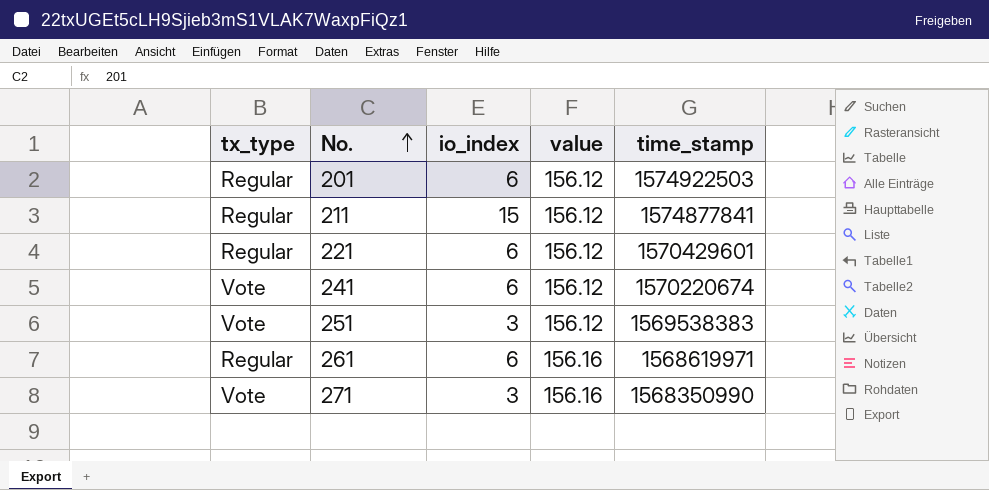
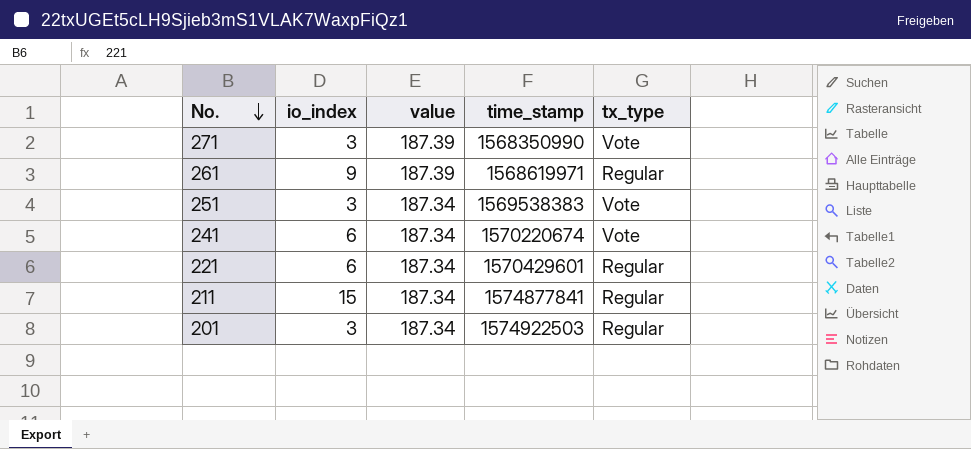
row order: No. ascending -> No. descending
column tx_type | position: 1 -> 5
271 | value: 156.16 -> 187.39
261 | io_index: 6 -> 9
261 | value: 156.16 -> 187.39
251 | value: 156.12 -> 187.34
241 | value: 156.12 -> 187.34
221 | value: 156.12 -> 187.34
211 | value: 156.12 -> 187.34
201 | io_index: 6 -> 3
201 | value: 156.12 -> 187.34

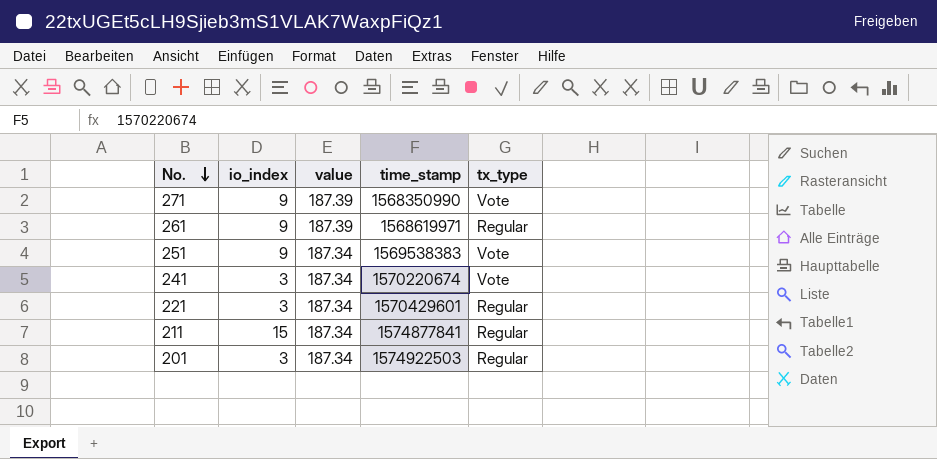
271 | io_index: 3 -> 9
251 | io_index: 3 -> 9
241 | io_index: 6 -> 3
221 | io_index: 6 -> 3

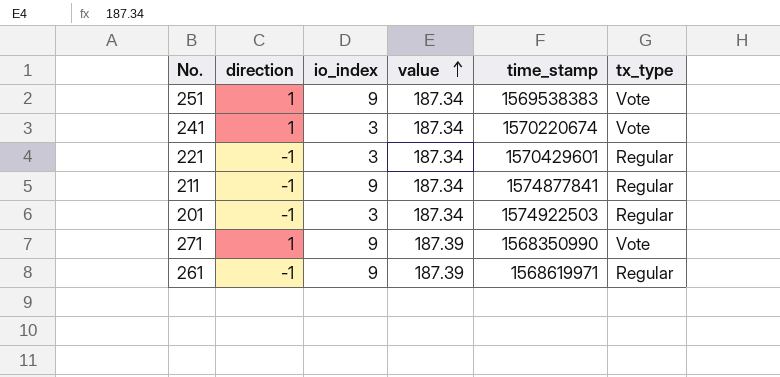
row order: No. descending -> value ascending
column direction | position: none -> 2
211 | io_index: 15 -> 9

